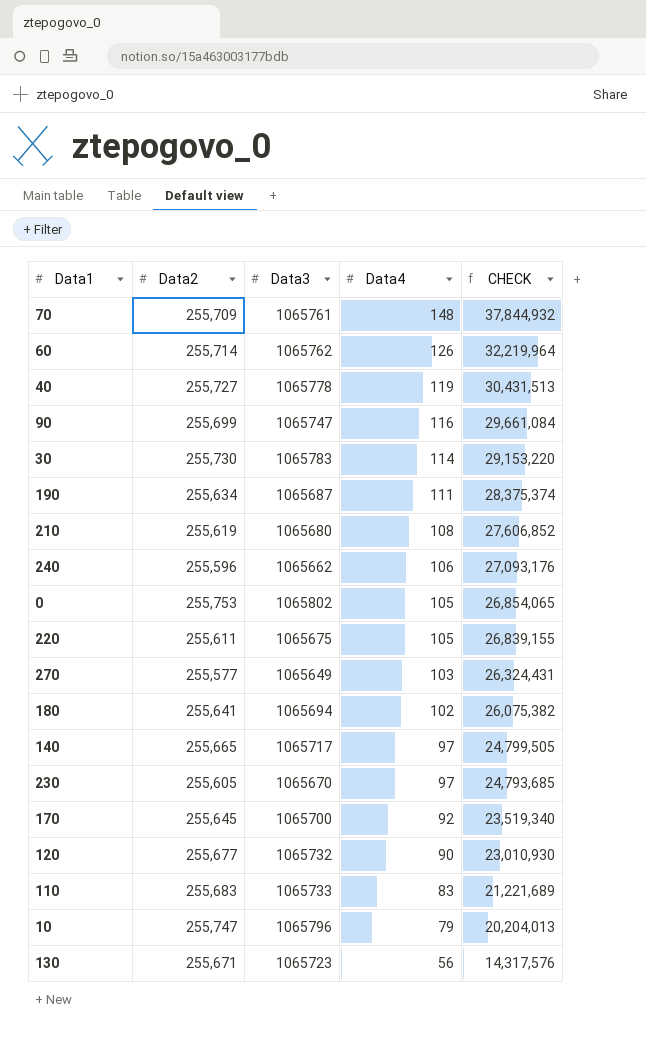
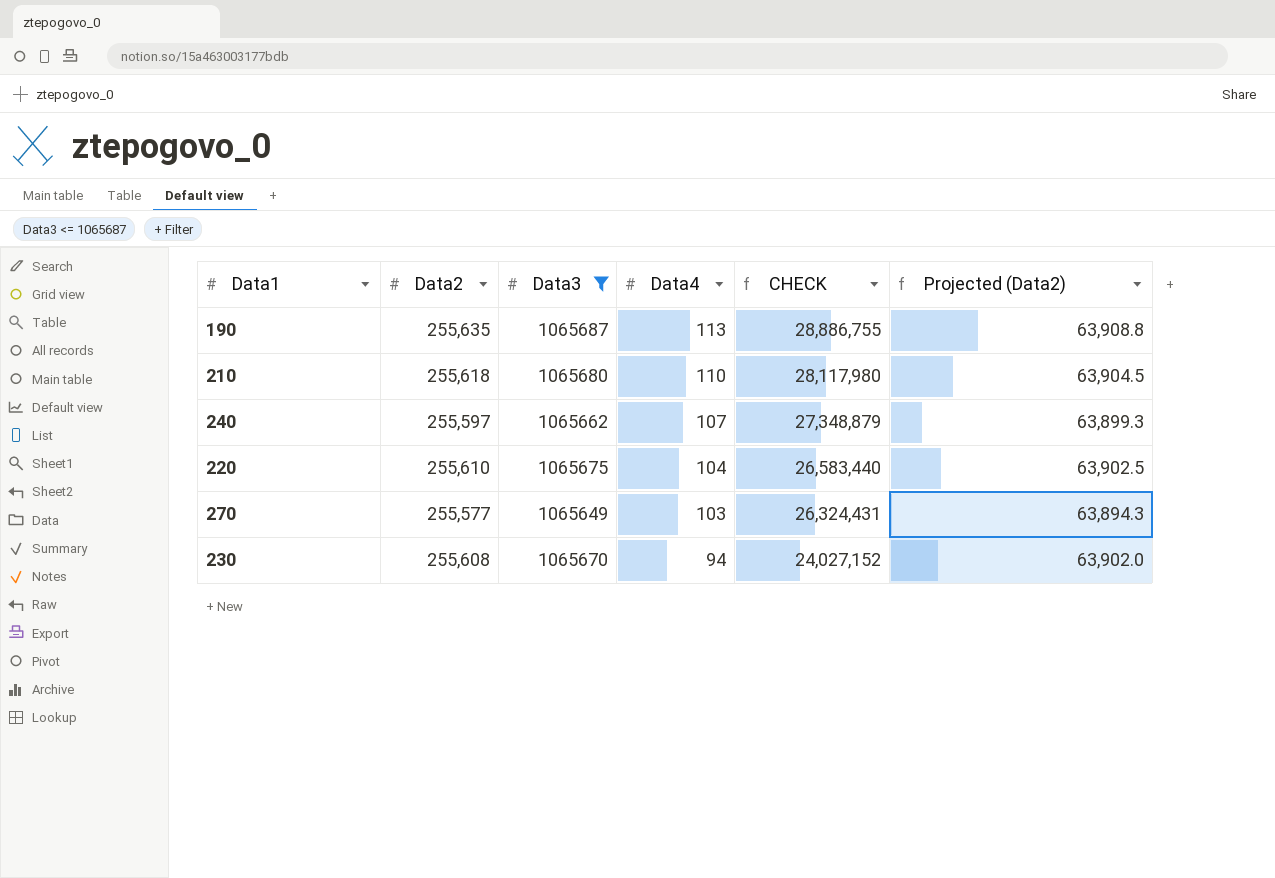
filter: none -> Data3 <= 1065687
column Projected (Data2) | formula: none -> [Data2] * 0.25
190 | Data2: 255,634 -> 255,635
190 | Data4: 111 -> 113
190 | CHECK: 28,375,374 -> 28,886,755
210 | Data2: 255,619 -> 255,618
210 | Data4: 108 -> 110
210 | CHECK: 27,606,852 -> 28,117,980
240 | Data2: 255,596 -> 255,597
240 | Data4: 106 -> 107
240 | CHECK: 27,093,176 -> 27,348,879
220 | Data2: 255,611 -> 255,610
220 | Data4: 105 -> 104
220 | CHECK: 26,839,155 -> 26,583,440
230 | Data2: 255,605 -> 255,608
230 | Data4: 97 -> 94
230 | CHECK: 24,793,685 -> 24,027,152

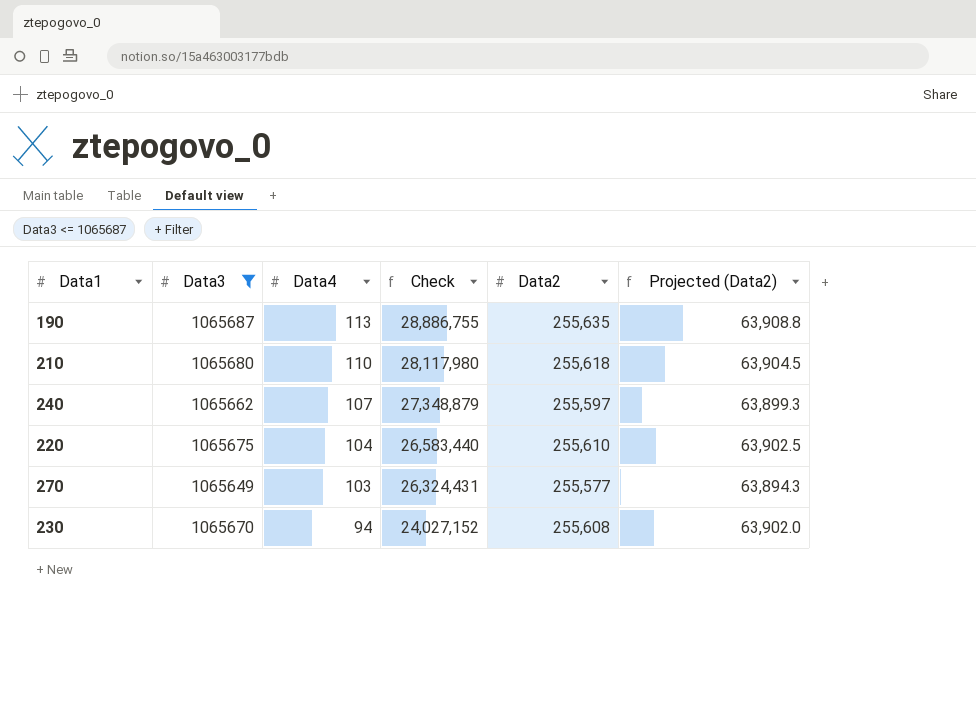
column name: CHECK -> Check
column Data2 | position: 2 -> 5

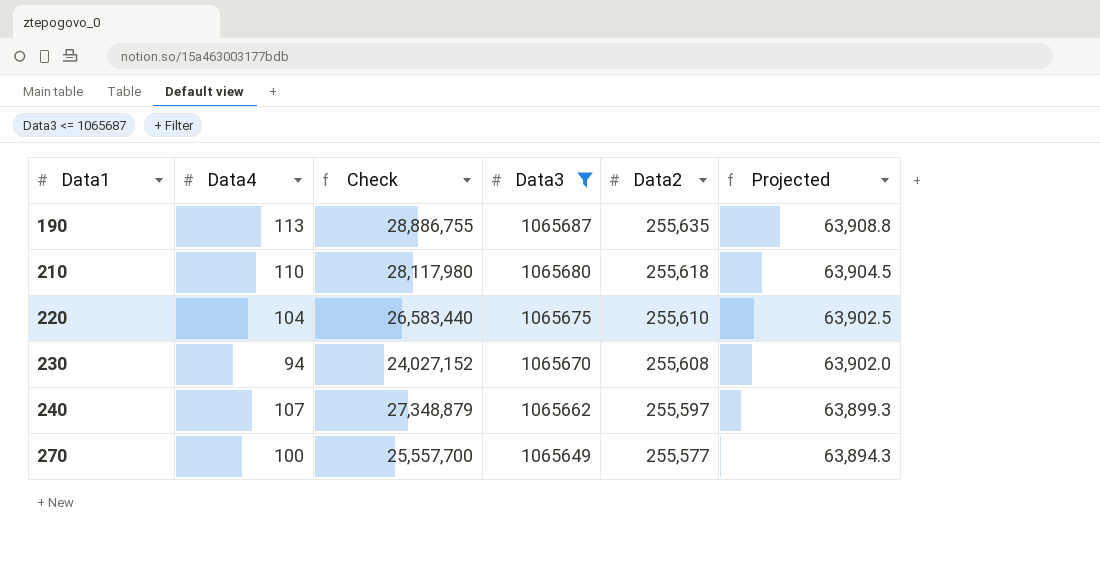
row order: Data4 descending -> Data1 ascending
column Data3 | position: 2 -> 4
column name: Projected (Data2) -> Projected
270 | Data4: 103 -> 100
270 | Check: 26,324,431 -> 25,557,700

